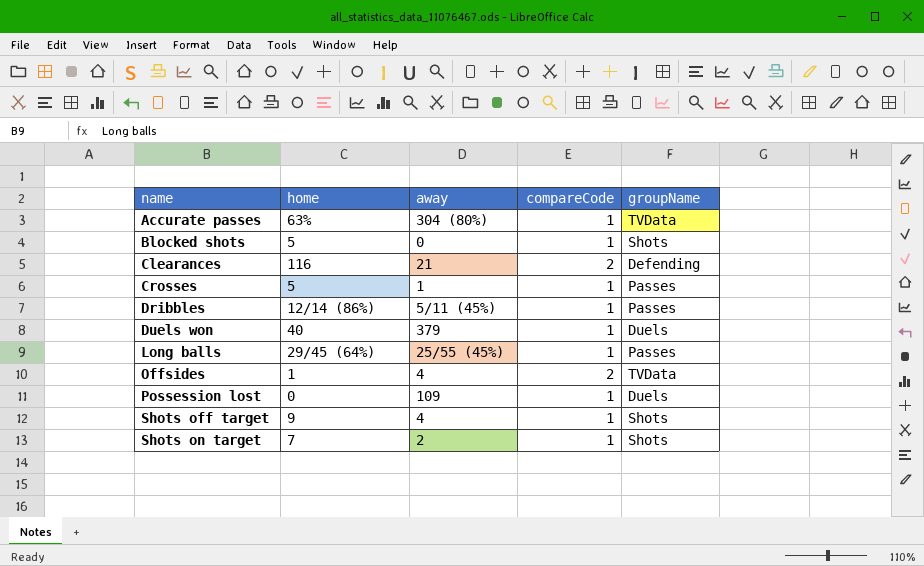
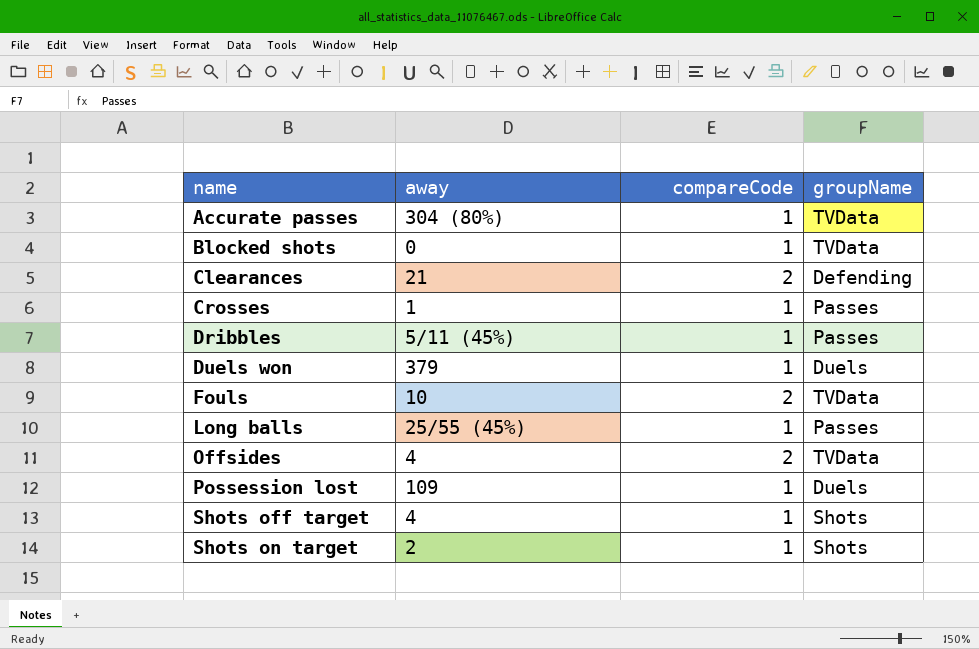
column home | position: 2 -> none
Blocked shots | groupName: Shots -> TVData
row Fouls: none -> 10 | 2 | TVData

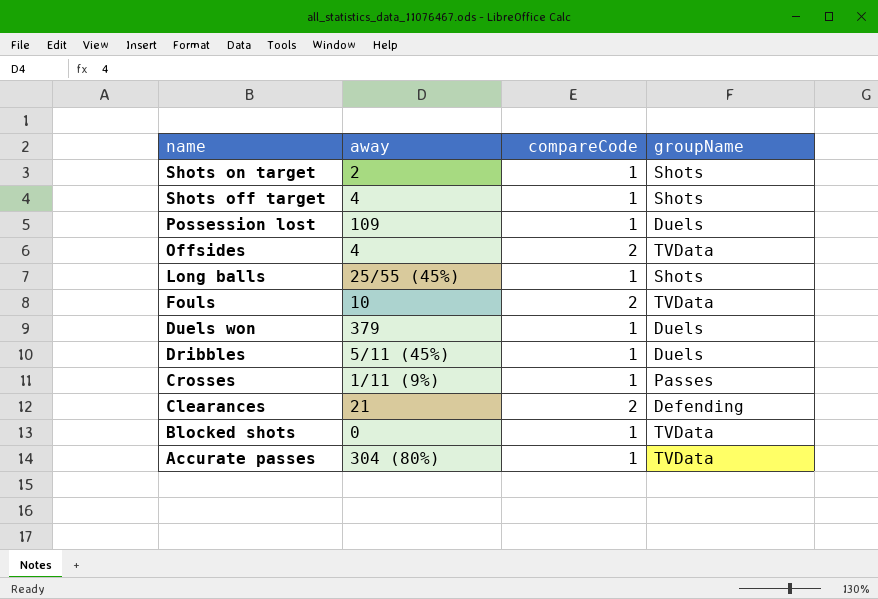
row order: name ascending -> name descending
Long balls | groupName: Passes -> Shots
Dribbles | groupName: Passes -> Duels
Crosses | away: 1 -> 1/11 (9%)

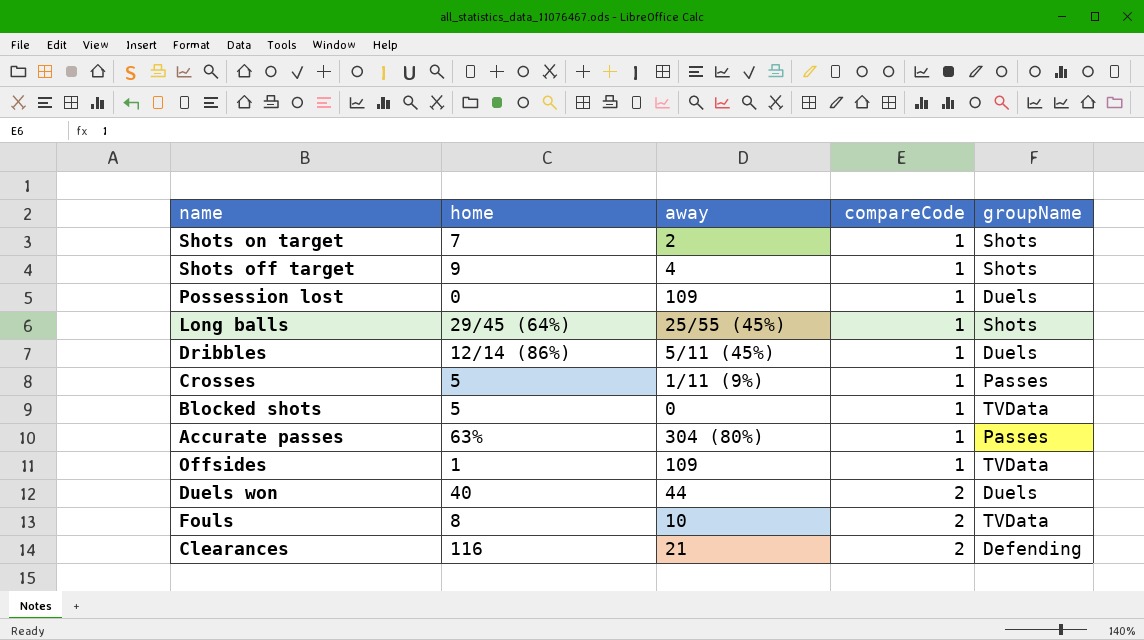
row order: name descending -> compareCode ascending
column home | position: none -> 2
Accurate passes | groupName: TVData -> Passes
Offsides | away: 4 -> 109
Offsides | compareCode: 2 -> 1
Duels won | away: 379 -> 44
Duels won | compareCode: 1 -> 2

